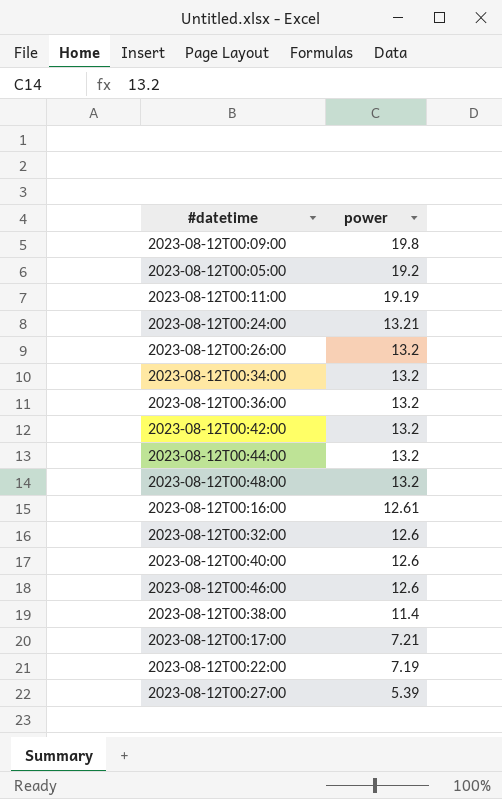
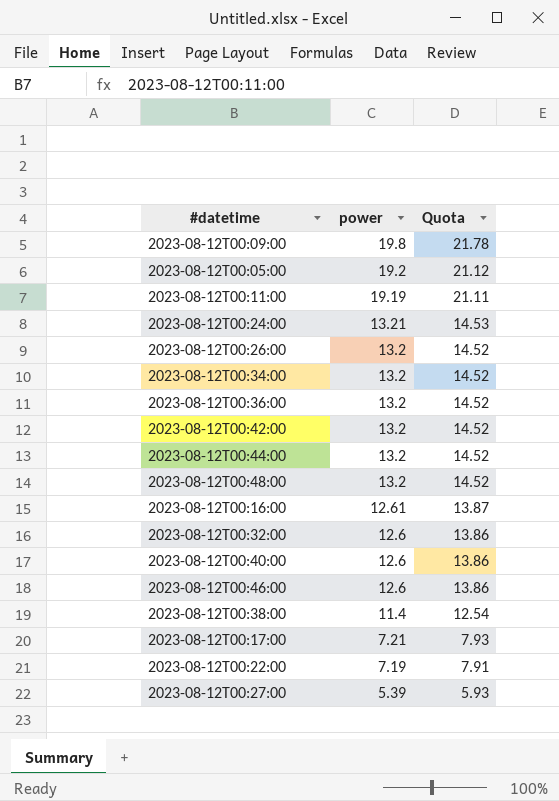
column Quota | formula: none -> [power] * 1.1

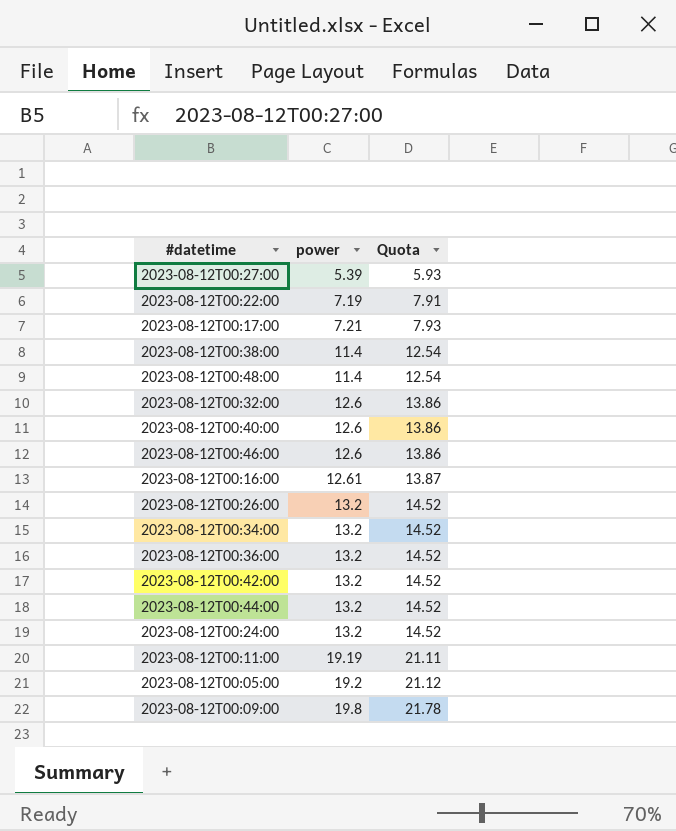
row order: power descending -> power ascending
2023-08-12T00:48:00 | power: 13.2 -> 11.4
2023-08-12T00:48:00 | Quota: 14.52 -> 12.54
2023-08-12T00:24:00 | power: 13.21 -> 13.2
2023-08-12T00:24:00 | Quota: 14.53 -> 14.52

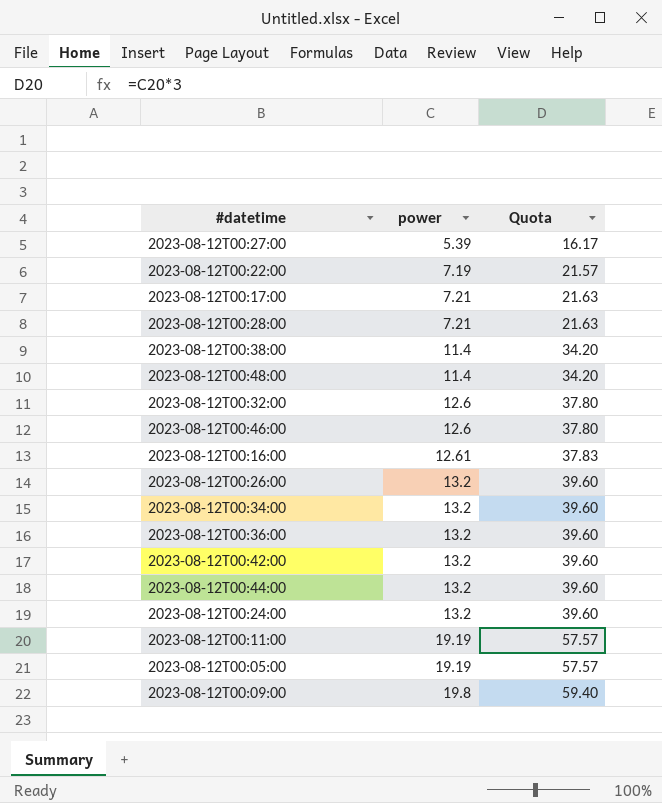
column Quota | formula: [power] * 1.1 -> [power] * 3
row 2023-08-12T00:40:00: 12.6 | 13.86 -> none
row 2023-08-12T00:28:00: none -> 7.21 | 21.63
2023-08-12T00:05:00 | power: 19.2 -> 19.19

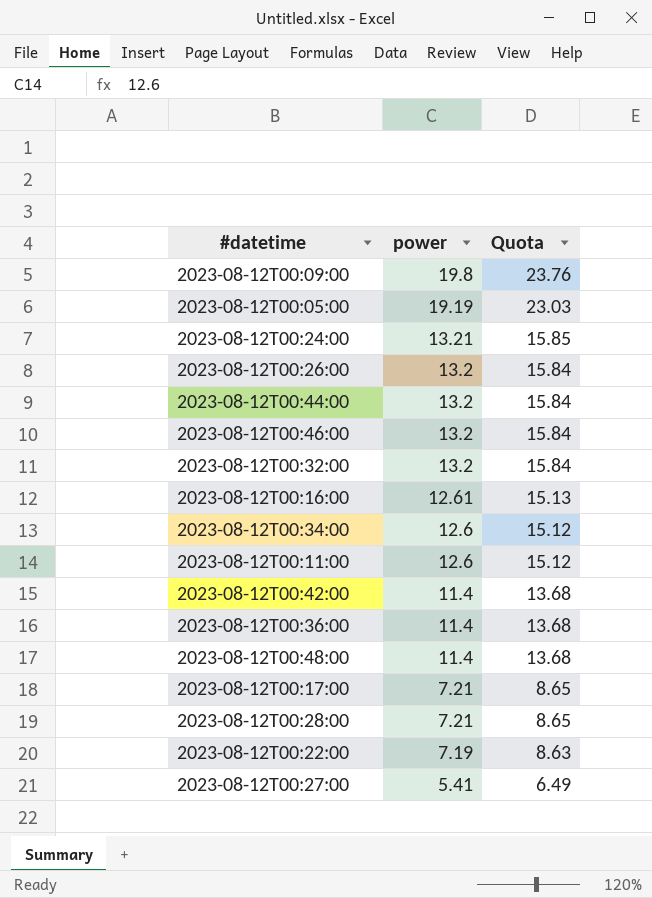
row order: power ascending -> power descending
column Quota | formula: [power] * 3 -> [power] * 1.2
row 2023-08-12T00:38:00: 11.4 | 34.20 -> none
2023-08-12T00:24:00 | power: 13.2 -> 13.21
2023-08-12T00:46:00 | power: 12.6 -> 13.2
2023-08-12T00:32:00 | power: 12.6 -> 13.2
2023-08-12T00:34:00 | power: 13.2 -> 12.6
2023-08-12T00:11:00 | power: 19.19 -> 12.6
2023-08-12T00:42:00 | power: 13.2 -> 11.4
2023-08-12T00:36:00 | power: 13.2 -> 11.4
2023-08-12T00:27:00 | power: 5.39 -> 5.41

